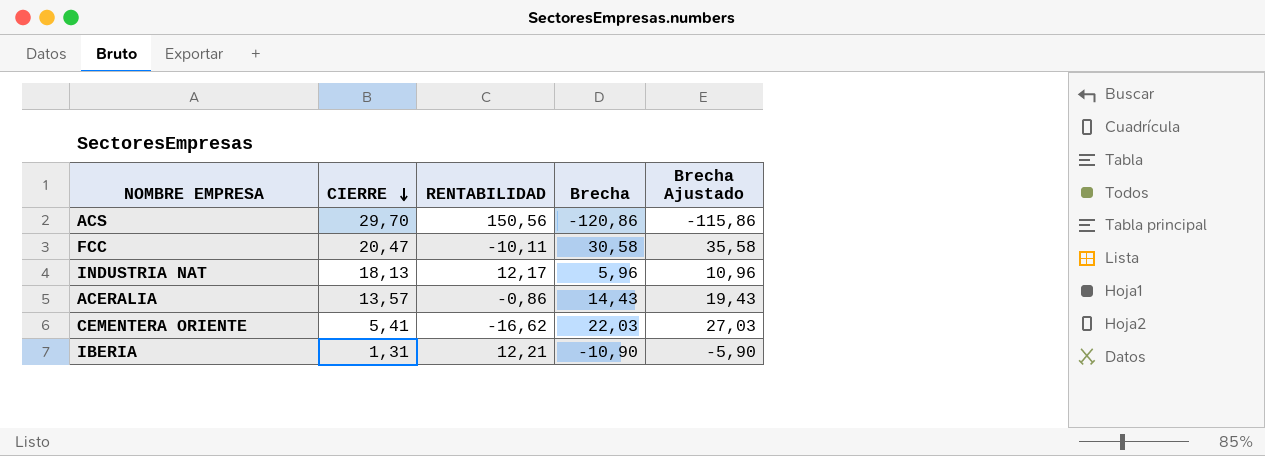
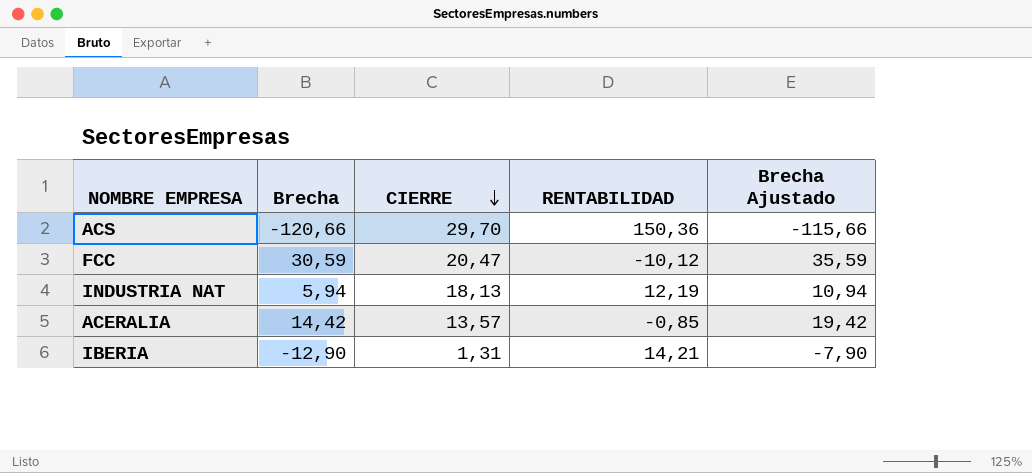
column Brecha | position: 4 -> 2
row CEMENTERA ORIENTE: 5,41 | -16,62 | 22,03 | 27,03 -> none
ACS | Brecha: -120,86 -> -120,66
ACS | RENTABILIDAD: 150,56 -> 150,36
ACS | Brecha Ajustado: -115,86 -> -115,66
FCC | Brecha: 30,58 -> 30,59
FCC | RENTABILIDAD: -10,11 -> -10,12
FCC | Brecha Ajustado: 35,58 -> 35,59
INDUSTRIA NAT | Brecha: 5,96 -> 5,94
INDUSTRIA NAT | RENTABILIDAD: 12,17 -> 12,19
INDUSTRIA NAT | Brecha Ajustado: 10,96 -> 10,94
ACERALIA | Brecha: 14,43 -> 14,42
ACERALIA | RENTABILIDAD: -0,86 -> -0,85
ACERALIA | Brecha Ajustado: 19,43 -> 19,42
IBERIA | Brecha: -10,90 -> -12,90
IBERIA | RENTABILIDAD: 12,21 -> 14,21
IBERIA | Brecha Ajustado: -5,90 -> -7,90

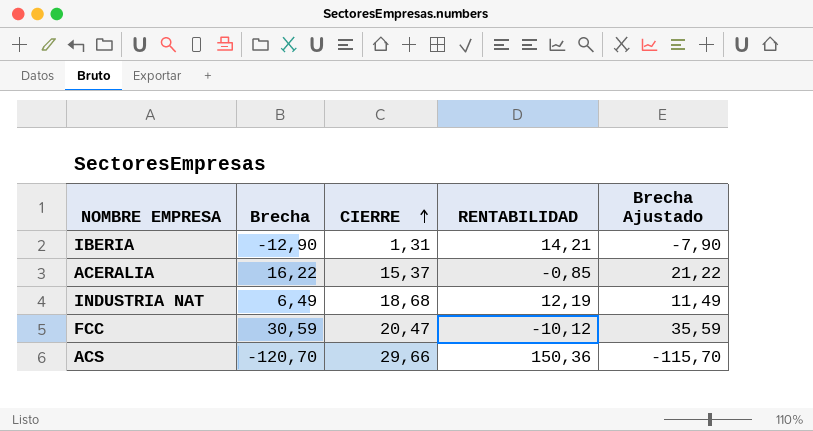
row order: CIERRE descending -> CIERRE ascending
ACERALIA | Brecha: 14,42 -> 16,22
ACERALIA | CIERRE: 13,57 -> 15,37
ACERALIA | Brecha Ajustado: 19,42 -> 21,22
INDUSTRIA NAT | Brecha: 5,94 -> 6,49
INDUSTRIA NAT | CIERRE: 18,13 -> 18,68
INDUSTRIA NAT | Brecha Ajustado: 10,94 -> 11,49
ACS | Brecha: -120,66 -> -120,70
ACS | CIERRE: 29,70 -> 29,66
ACS | Brecha Ajustado: -115,66 -> -115,70

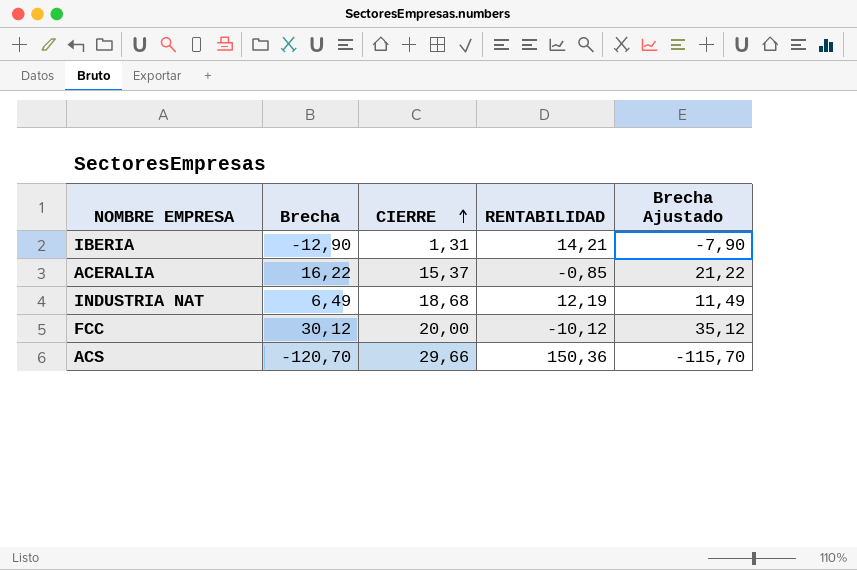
FCC | Brecha: 30,59 -> 30,12
FCC | CIERRE: 20,47 -> 20,00
FCC | Brecha Ajustado: 35,59 -> 35,12

